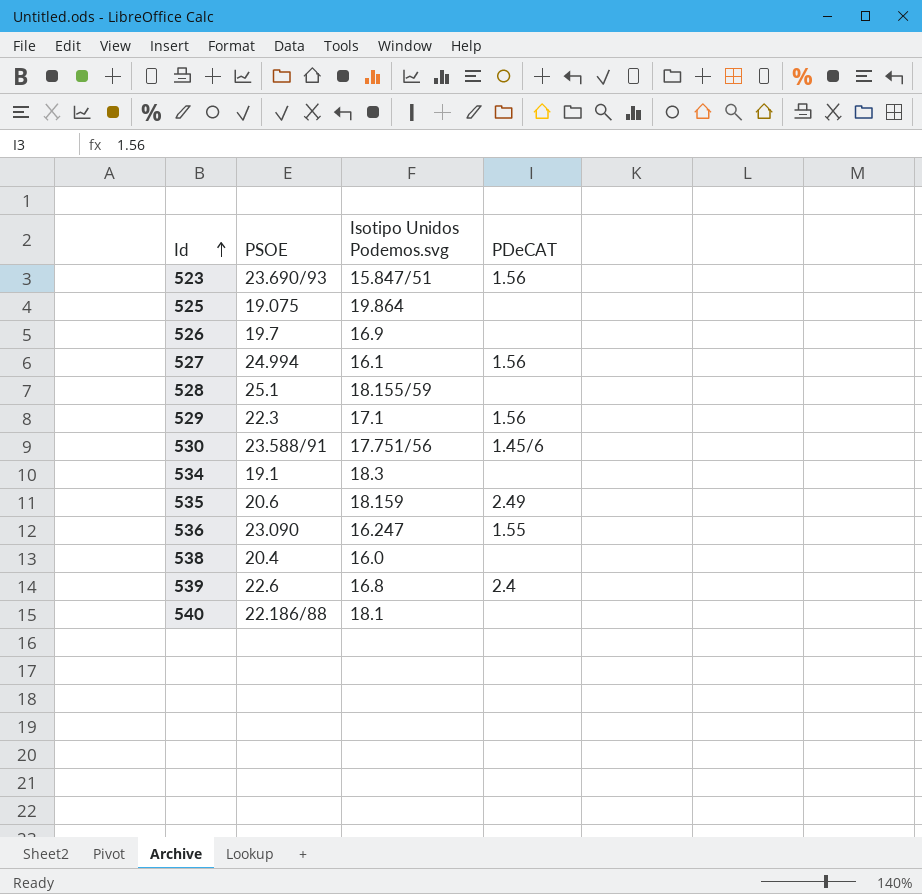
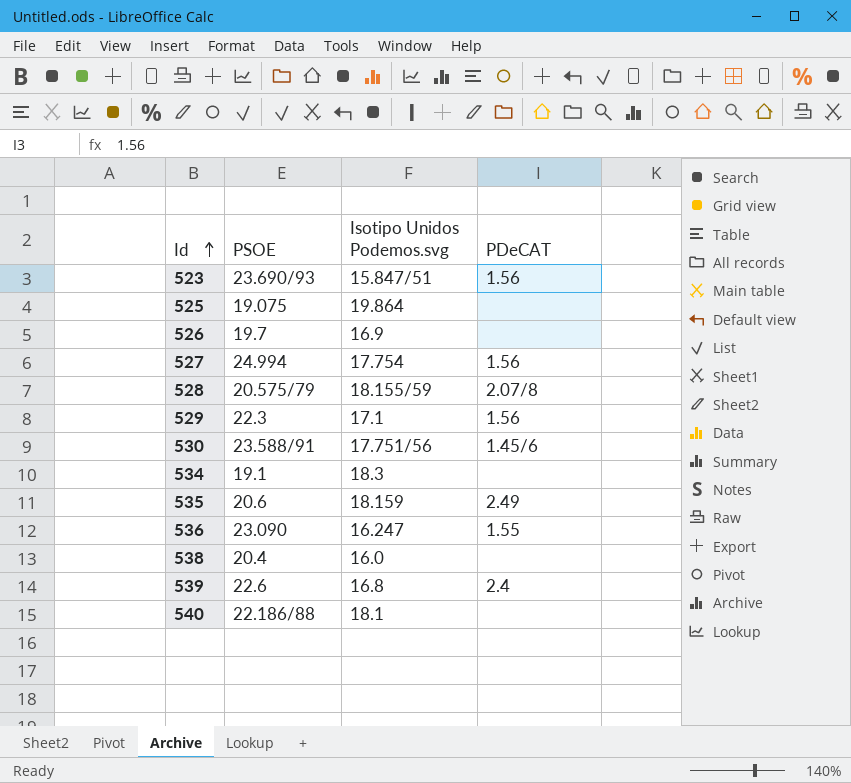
527 | Isotipo Unidos Podemos.svg: 16.1 -> 17.754
528 | PSOE: 25.1 -> 20.575/79
528 | PDeCAT: none -> 2.07/8

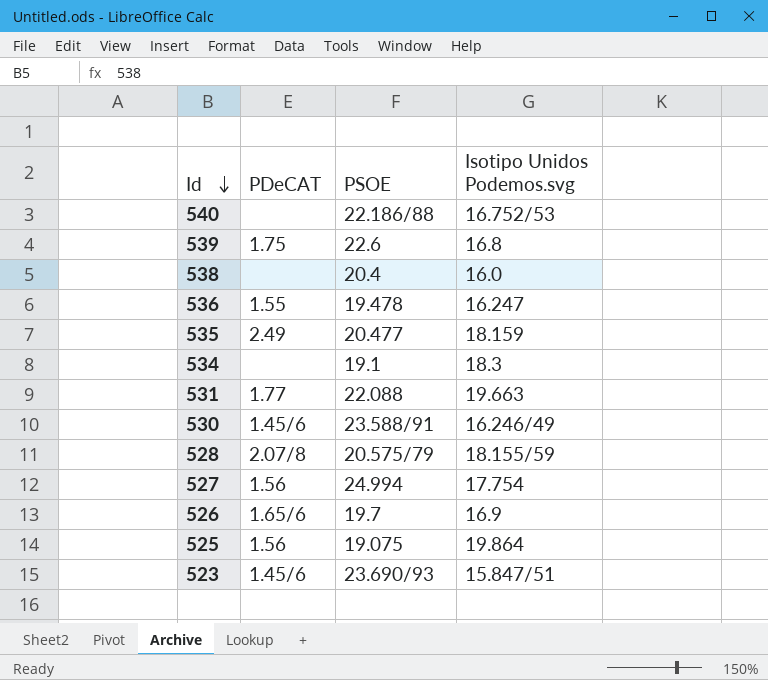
row order: Id ascending -> Id descending
column PDeCAT | position: 4 -> 2
row 529: 22.3 | 17.1 | 1.56 -> none
540 | Isotipo Unidos Podemos.svg: 18.1 -> 16.752/53
539 | PDeCAT: 2.4 -> 1.75
536 | PSOE: 23.090 -> 19.478
535 | PSOE: 20.6 -> 20.477
row 531: none -> 1.77 | 22.088 | 19.663
530 | Isotipo Unidos Podemos.svg: 17.751/56 -> 16.246/49
526 | PDeCAT: none -> 1.65/6
525 | PDeCAT: none -> 1.56
523 | PDeCAT: 1.56 -> 1.45/6

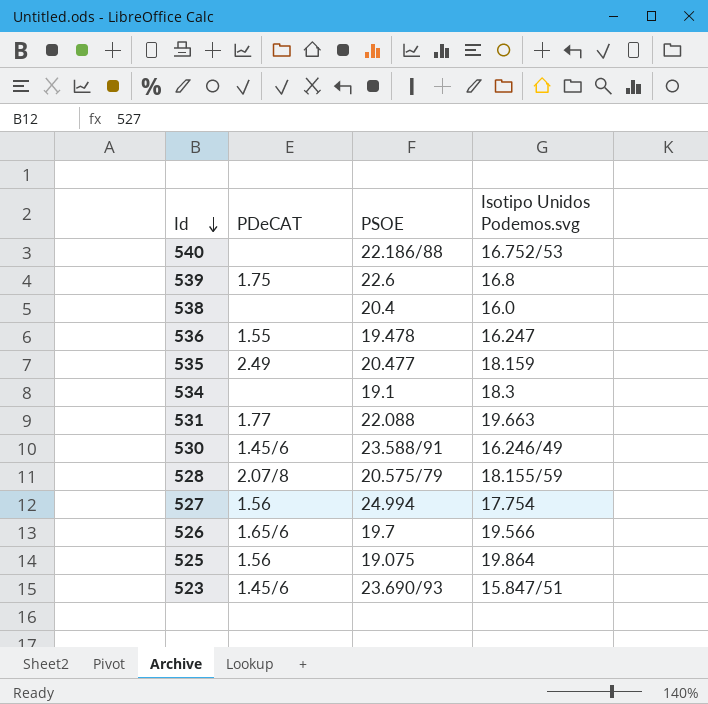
526 | Isotipo Unidos Podemos.svg: 16.9 -> 19.566

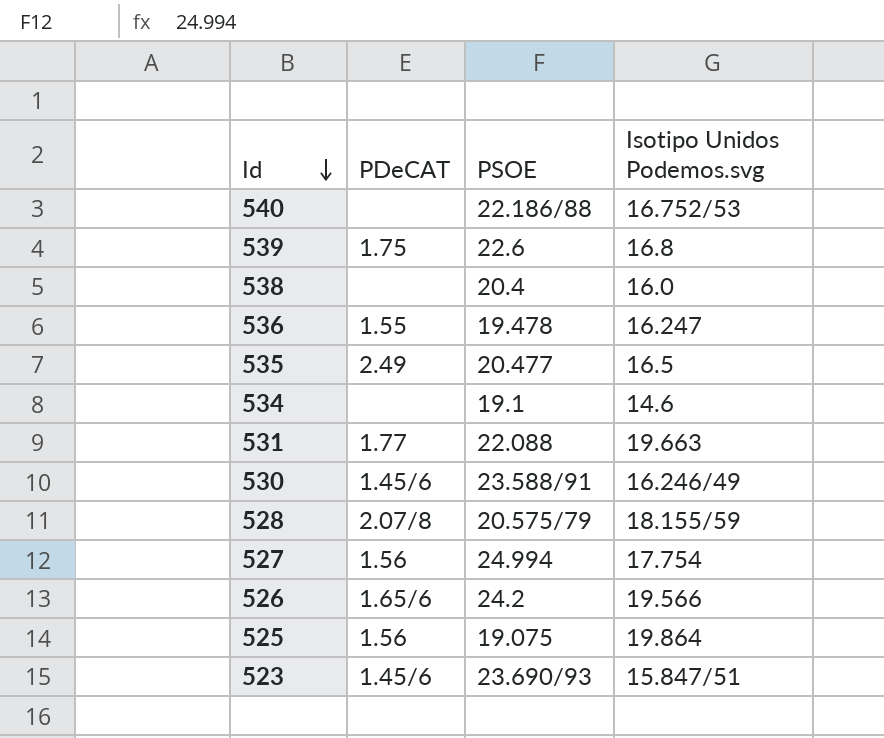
535 | Isotipo Unidos Podemos.svg: 18.159 -> 16.5
534 | Isotipo Unidos Podemos.svg: 18.3 -> 14.6
526 | PSOE: 19.7 -> 24.2

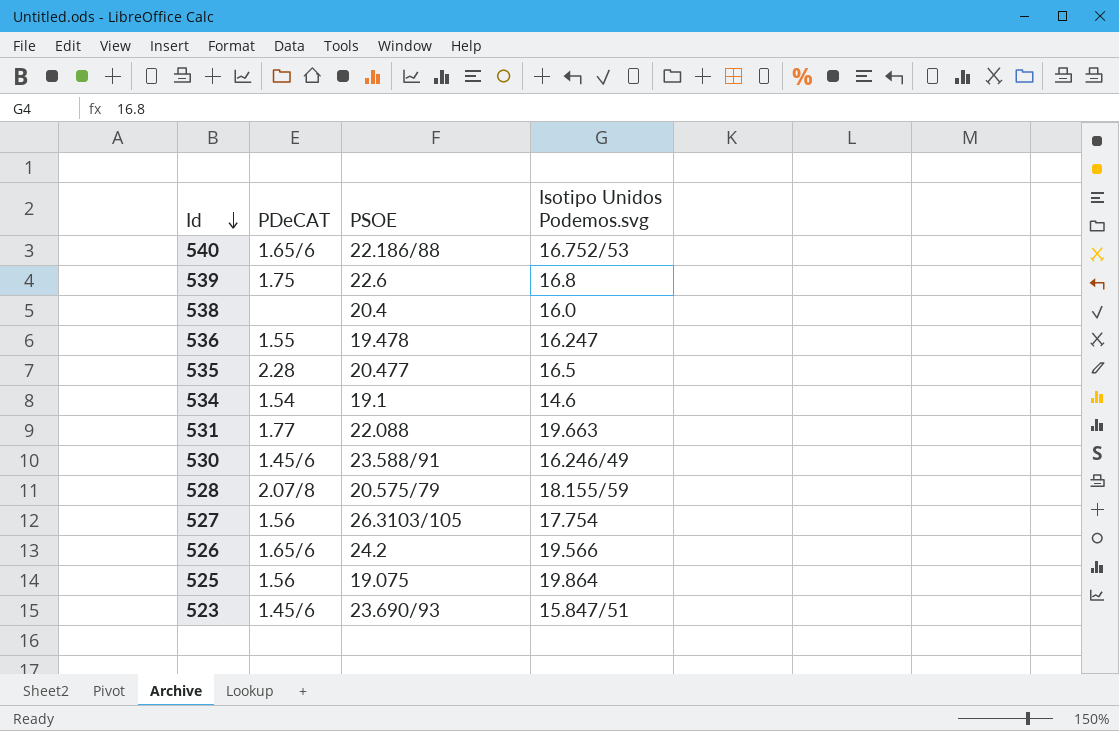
540 | PDeCAT: none -> 1.65/6
535 | PDeCAT: 2.49 -> 2.28
534 | PDeCAT: none -> 1.54
527 | PSOE: 24.994 -> 26.3103/105

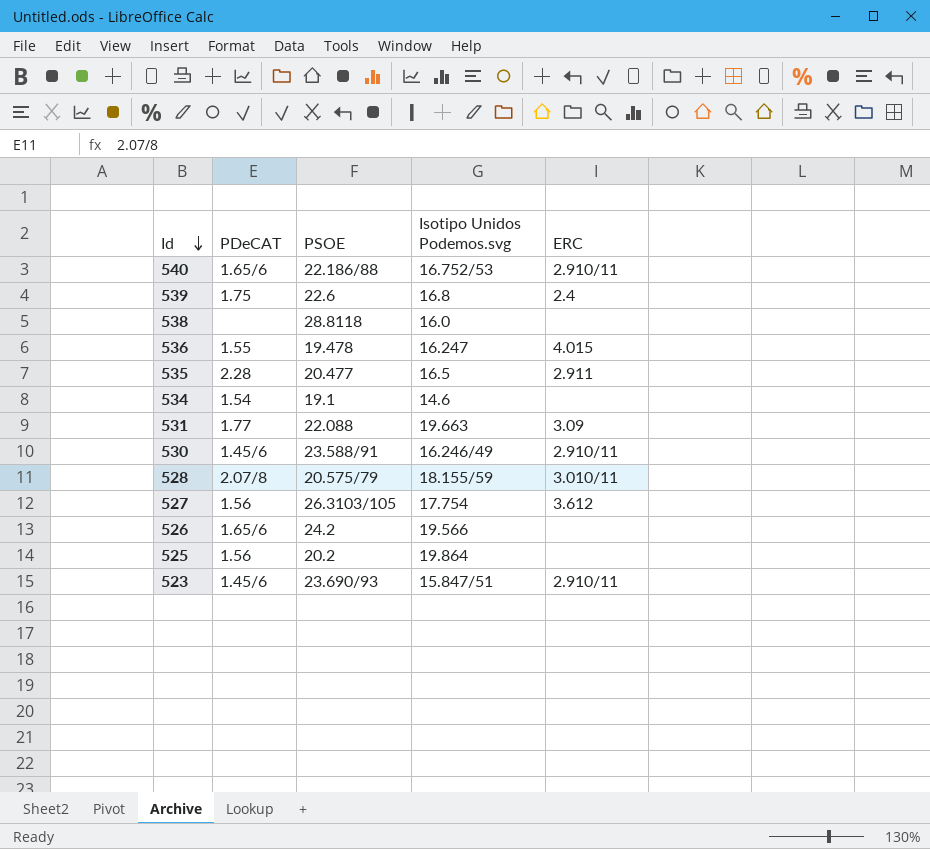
column ERC | position: none -> 5
538 | PSOE: 20.4 -> 28.8118
525 | PSOE: 19.075 -> 20.2

